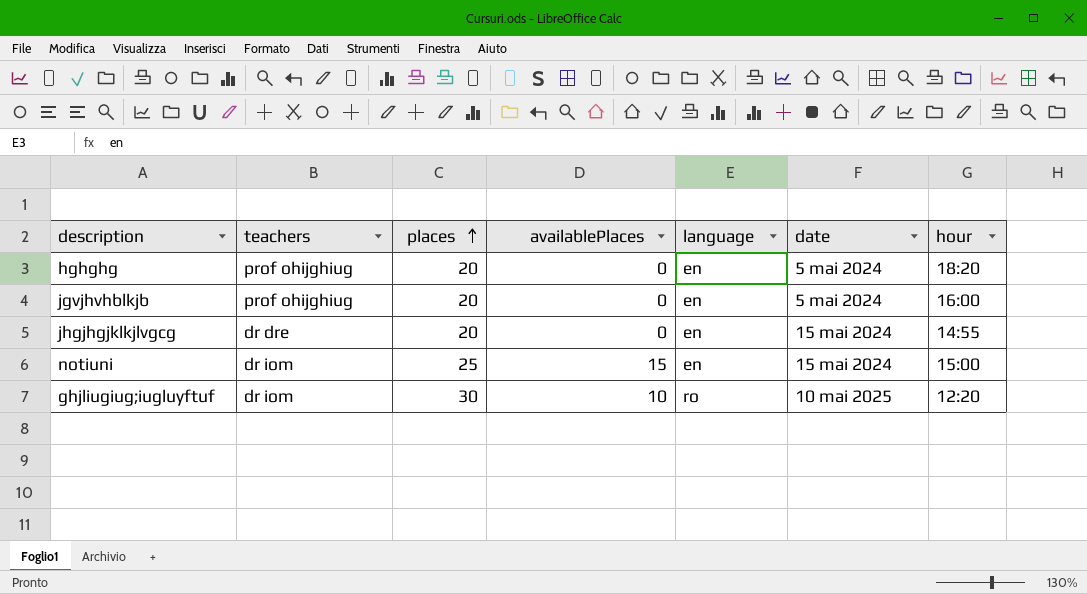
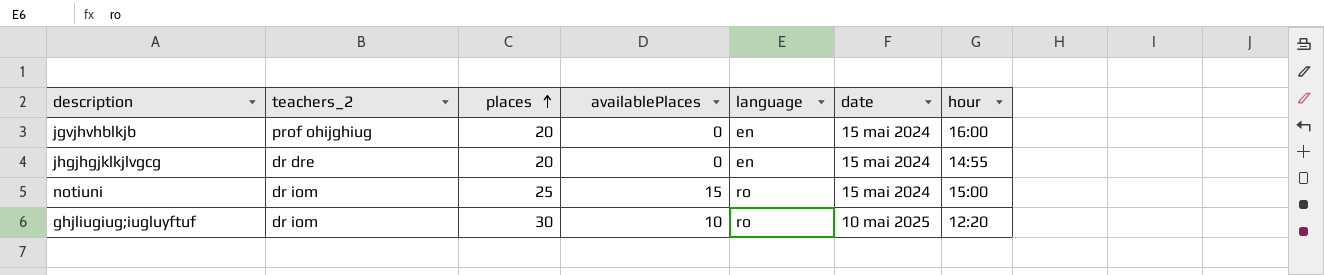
column name: teachers -> teachers_2
row hghghg: prof ohijghiug | 20 | 0 | en | 5 mai 2024 | 18:20 -> none
jgvjhvhblkjb | date: 5 mai 2024 -> 15 mai 2024
notiuni | language: en -> ro

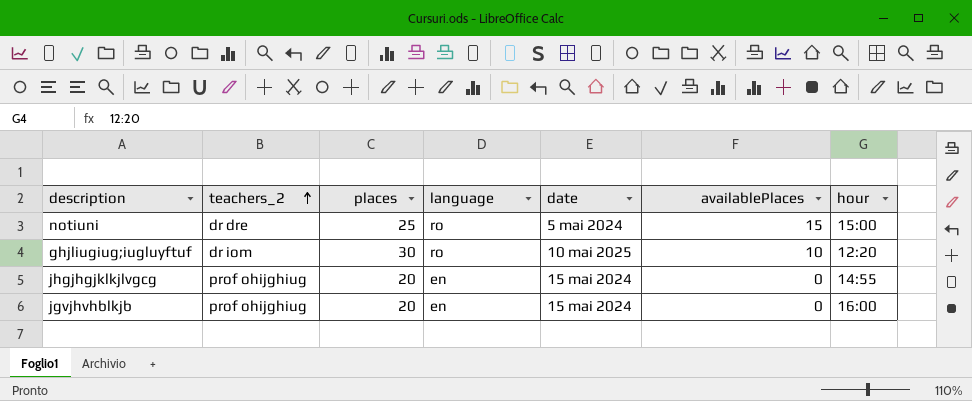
row order: places ascending -> teachers_2 ascending
column availablePlaces | position: 4 -> 6
notiuni | teachers_2: dr iom -> dr dre
notiuni | date: 15 mai 2024 -> 5 mai 2024
jhgjhgjklkjlvgcg | teachers_2: dr dre -> prof ohijghiug

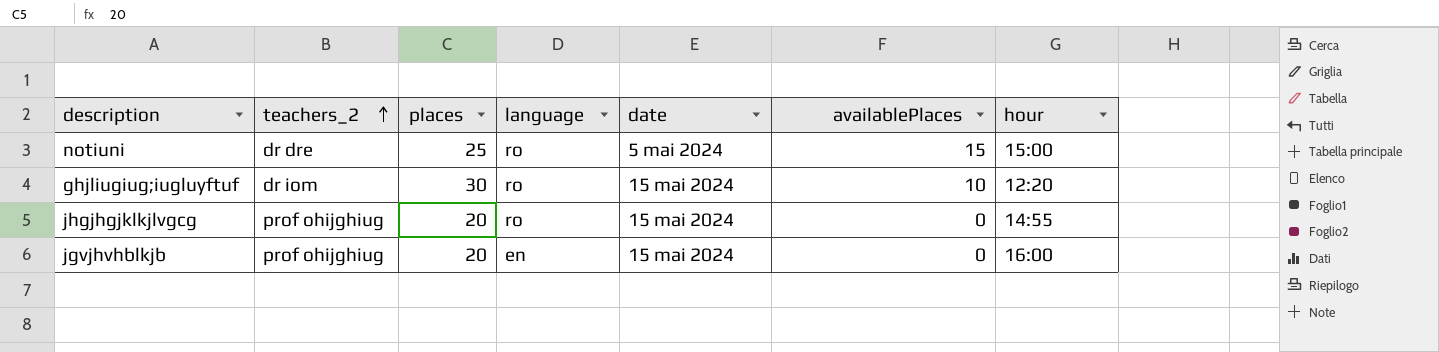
ghjliugiug;iugluyftuf | date: 10 mai 2025 -> 15 mai 2024
jhgjhgjklkjlvgcg | language: en -> ro

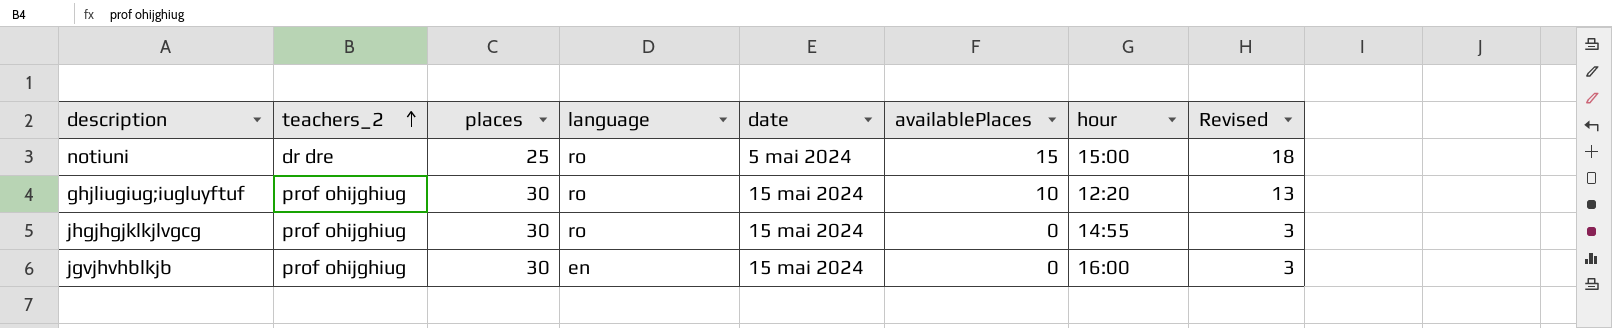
column Revised | formula: none -> [availablePlaces] + 3
ghjliugiug;iugluyftuf | teachers_2: dr iom -> prof ohijghiug
jhgjhgjklkjlvgcg | places: 20 -> 30
jgvjhvhblkjb | places: 20 -> 30

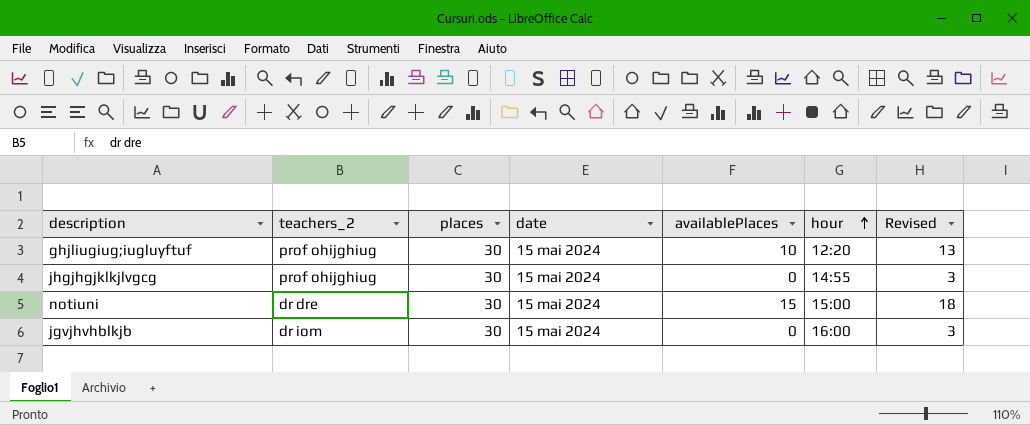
row order: teachers_2 ascending -> hour ascending
column language | position: 4 -> none
notiuni | places: 25 -> 30
notiuni | date: 5 mai 2024 -> 15 mai 2024
jgvjhvhblkjb | teachers_2: prof ohijghiug -> dr iom

